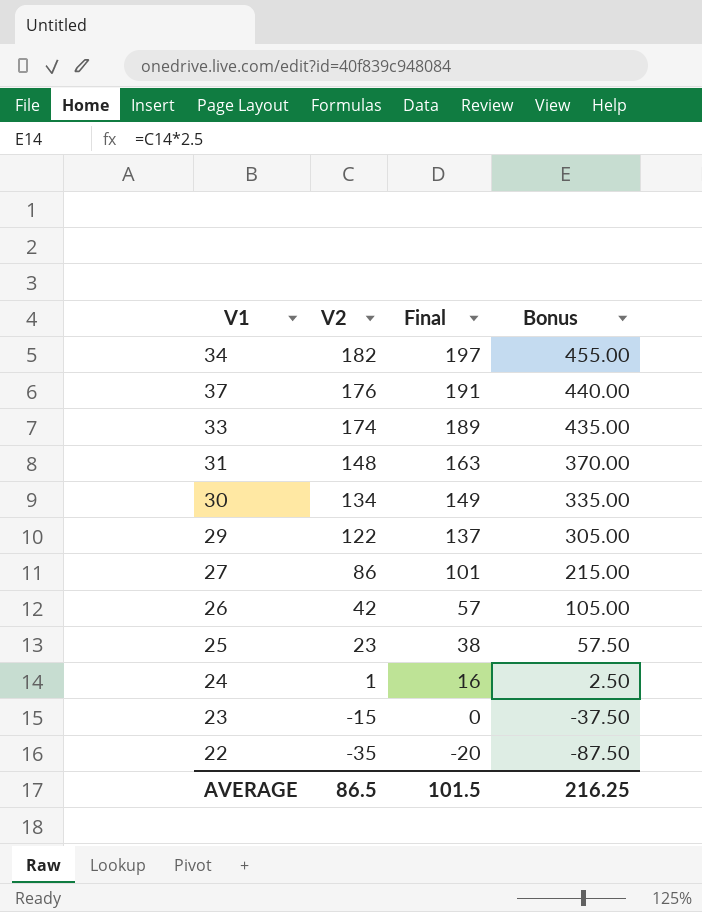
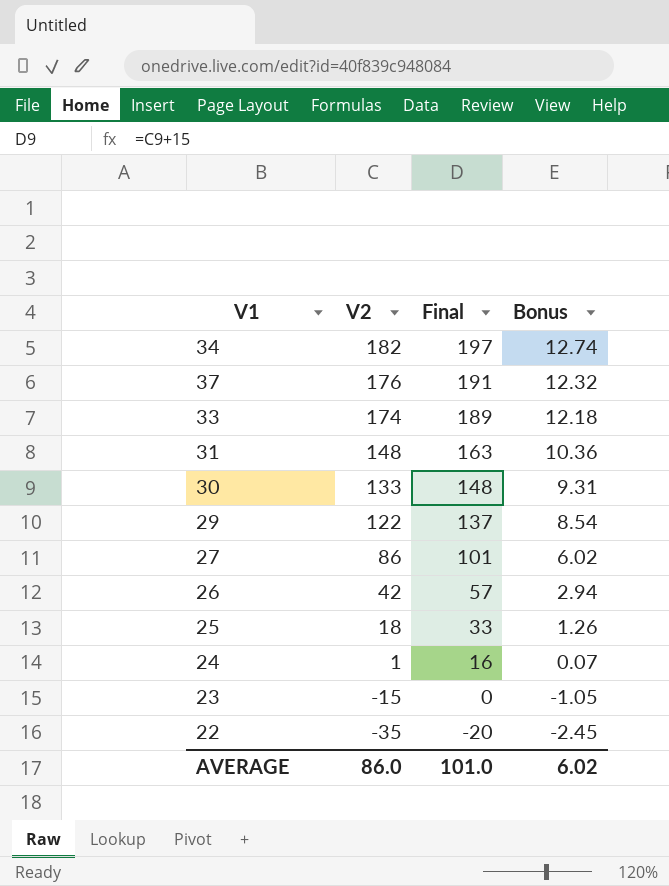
column Bonus | formula: [V2] * 2.5 -> [V2] * 0.07
30 | V2: 134 -> 133
30 | Final: 149 -> 148
25 | V2: 23 -> 18
25 | Final: 38 -> 33
AVERAGE | V2: 86.5 -> 86.0
AVERAGE | Final: 101.5 -> 101.0
AVERAGE | Bonus: 216.25 -> 6.02

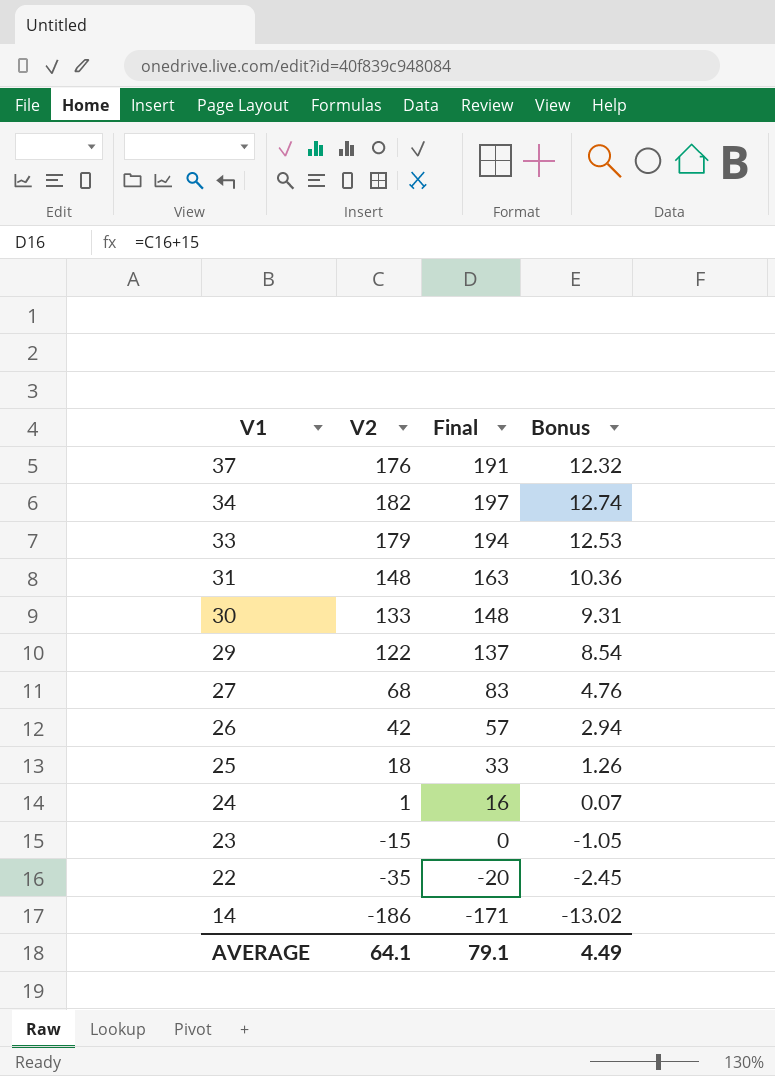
row order: V2 descending -> V1 descending
33 | V2: 174 -> 179
33 | Final: 189 -> 194
33 | Bonus: 12.18 -> 12.53
27 | V2: 86 -> 68
27 | Final: 101 -> 83
27 | Bonus: 6.02 -> 4.76
row 14: none -> -186 | -171 | -13.02
AVERAGE | V2: 86.0 -> 64.1
AVERAGE | Final: 101.0 -> 79.1
AVERAGE | Bonus: 6.02 -> 4.49

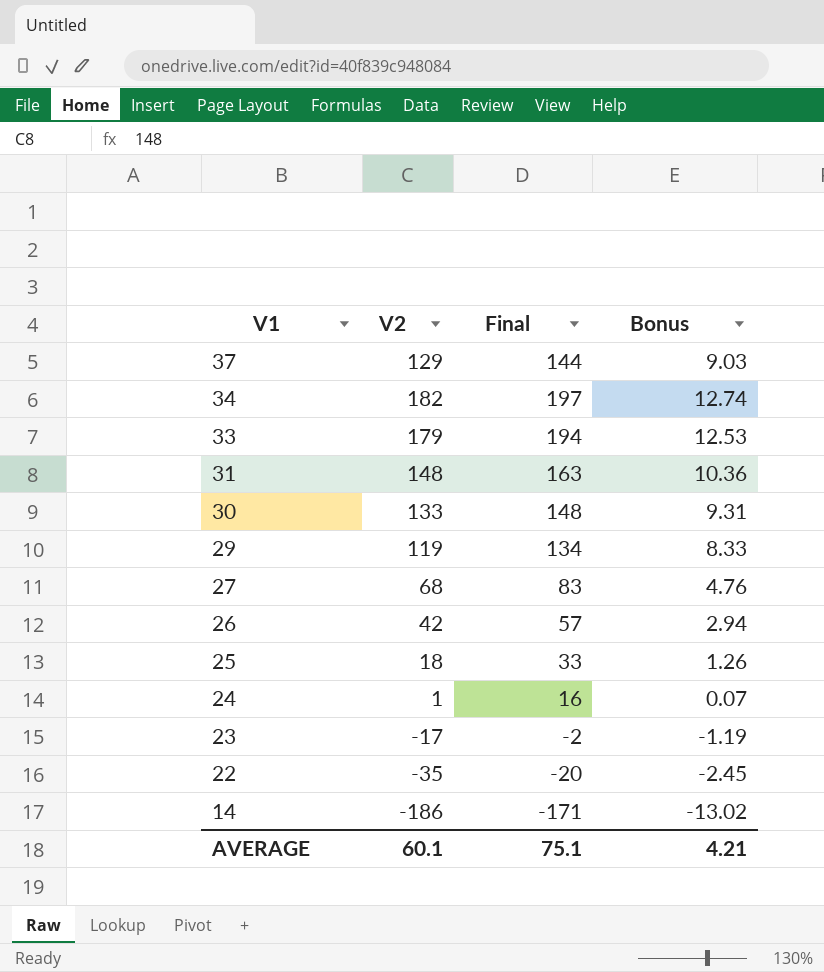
37 | V2: 176 -> 129
37 | Final: 191 -> 144
37 | Bonus: 12.32 -> 9.03
29 | V2: 122 -> 119
29 | Final: 137 -> 134
29 | Bonus: 8.54 -> 8.33
23 | V2: -15 -> -17
23 | Final: 0 -> -2
23 | Bonus: -1.05 -> -1.19
AVERAGE | V2: 64.1 -> 60.1
AVERAGE | Final: 79.1 -> 75.1
AVERAGE | Bonus: 4.49 -> 4.21

